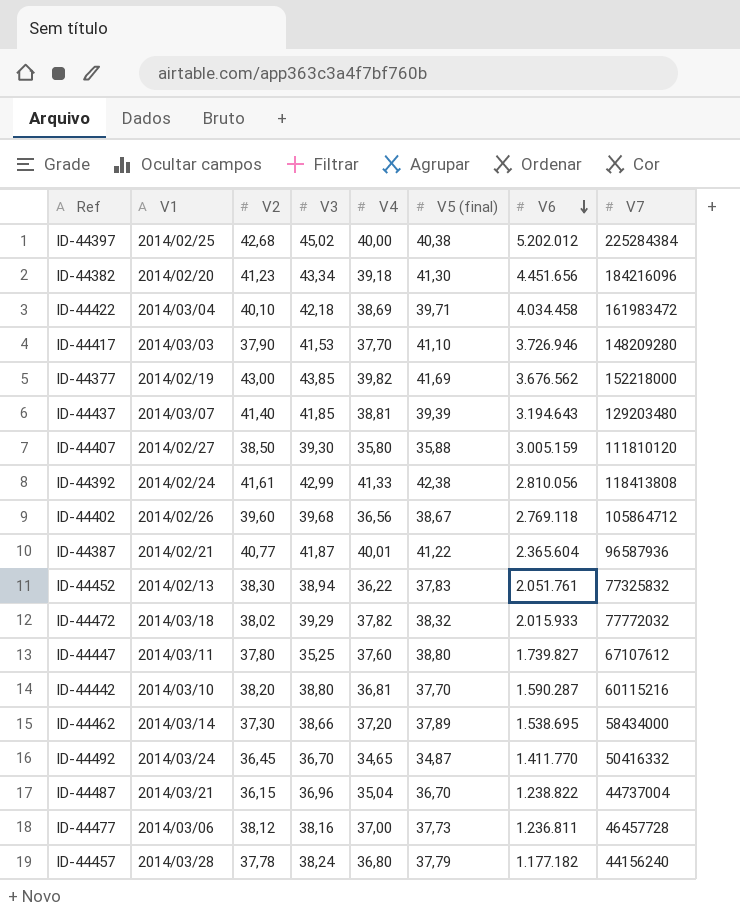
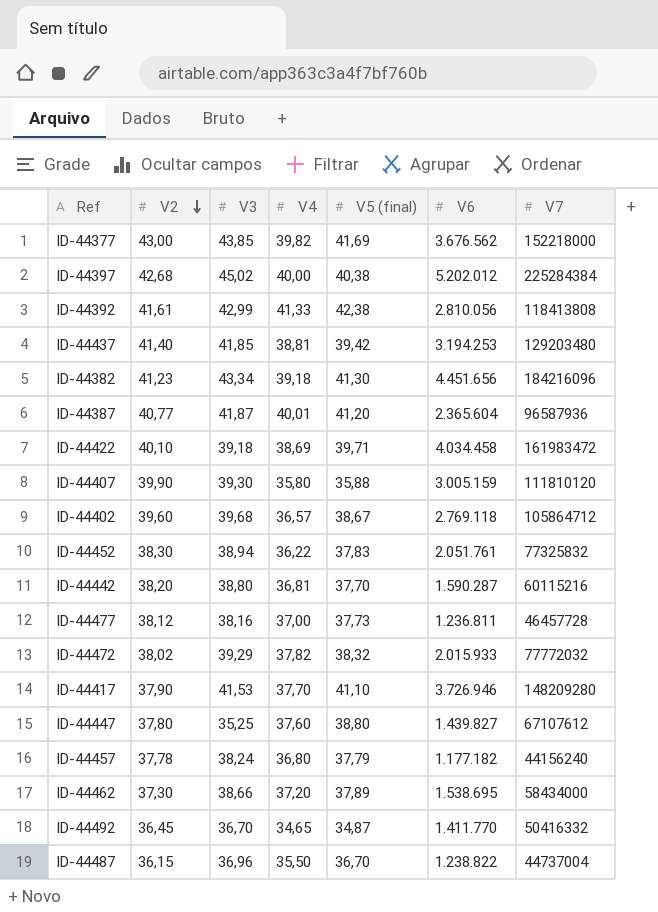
row order: V6 descending -> V2 descending
column V1 | position: 2 -> none
ID-44437 | V5 (final): 39,39 -> 39,42
ID-44437 | V6: 3.194.643 -> 3.194.253
ID-44387 | V5 (final): 41,22 -> 41,20
ID-44422 | V3: 42,18 -> 39,18
ID-44407 | V2: 38,50 -> 39,90
ID-44402 | V4: 36,56 -> 36,57
ID-44447 | V6: 1.739.827 -> 1.439.827
ID-44487 | V4: 35,04 -> 35,50

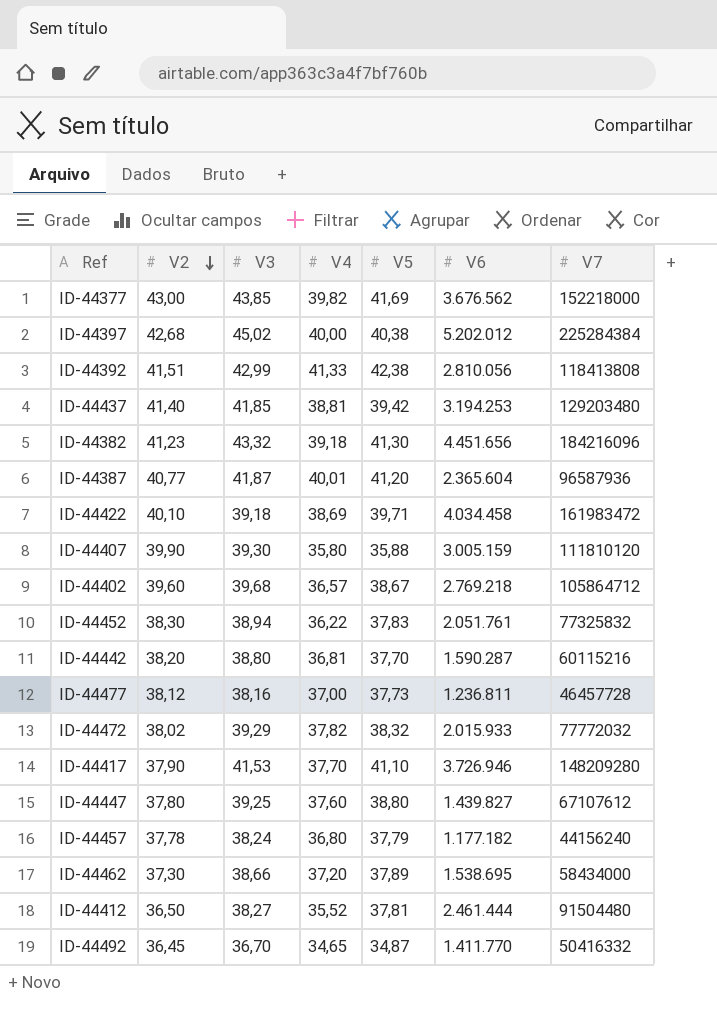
column name: V5 (final) -> V5
row ID-44487: 36,15 | 36,96 | 35,50 | 36,70 | 1.238.822 | 44737004 -> none
ID-44392 | V2: 41,61 -> 41,51
ID-44382 | V3: 43,34 -> 43,32
ID-44402 | V6: 2.769.118 -> 2.769.218
ID-44447 | V3: 35,25 -> 39,25
row ID-44412: none -> 36,50 | 38,27 | 35,52 | 37,81 | 2.461.444 | 91504480

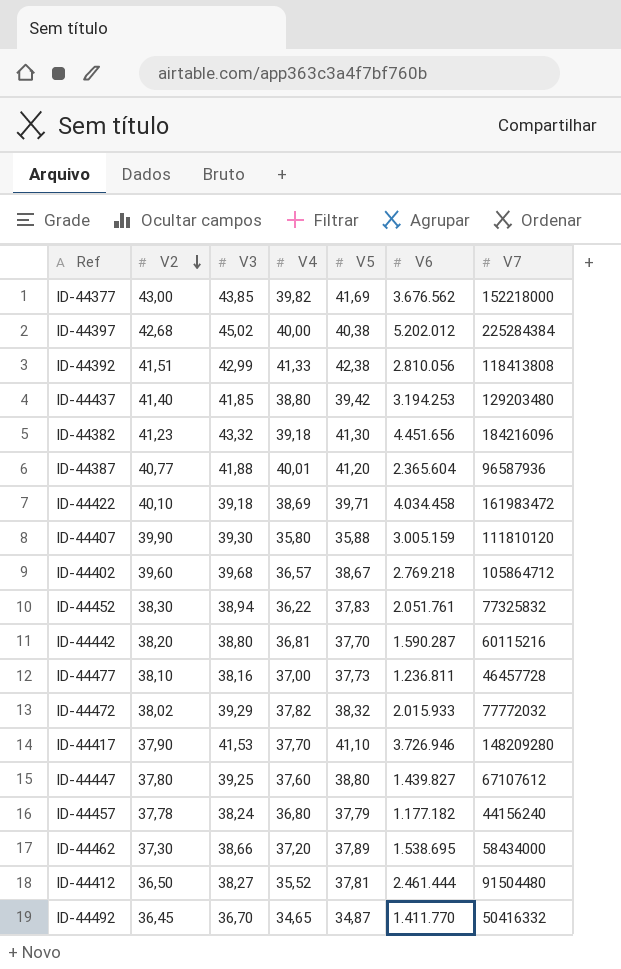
ID-44437 | V4: 38,81 -> 38,80
ID-44387 | V3: 41,87 -> 41,88
ID-44477 | V2: 38,12 -> 38,10

